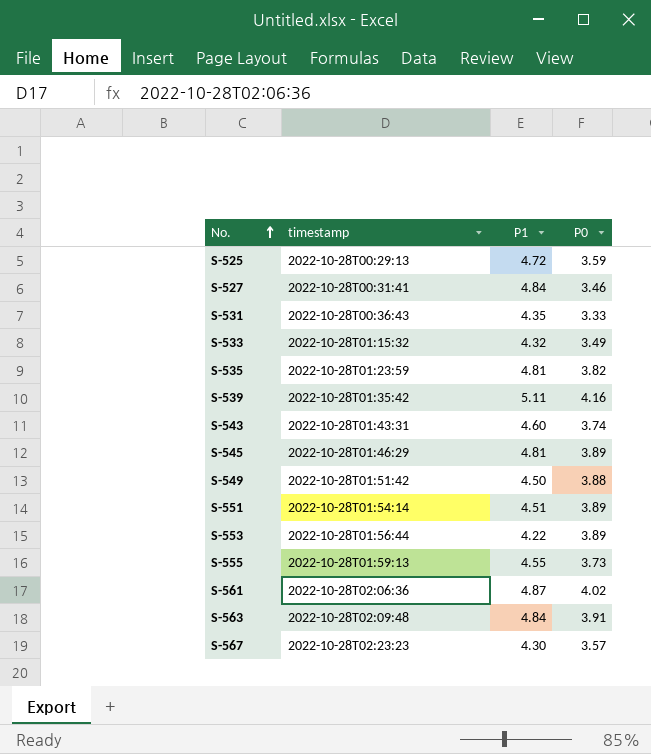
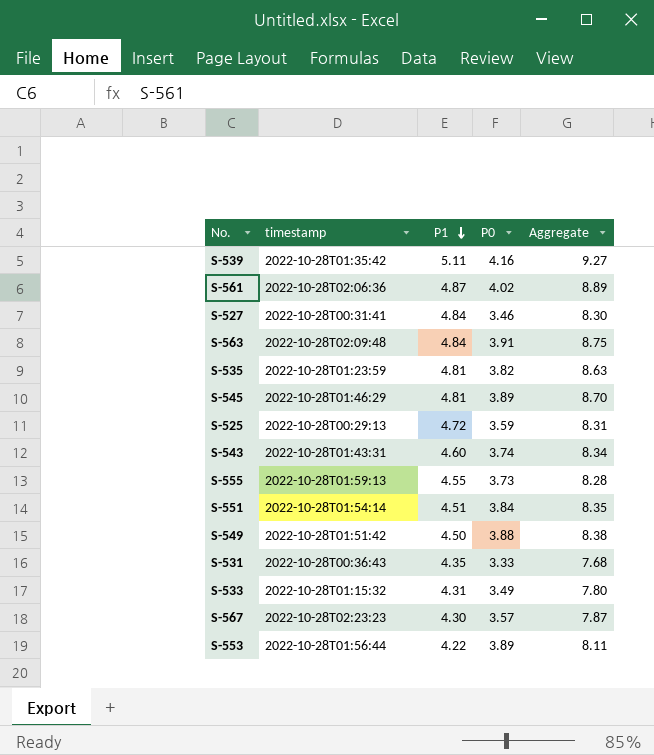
row order: No. ascending -> P1 descending
column Aggregate | formula: none -> [P1] + [P0]
S-551 | P0: 3.89 -> 3.84
S-533 | P1: 4.32 -> 4.31

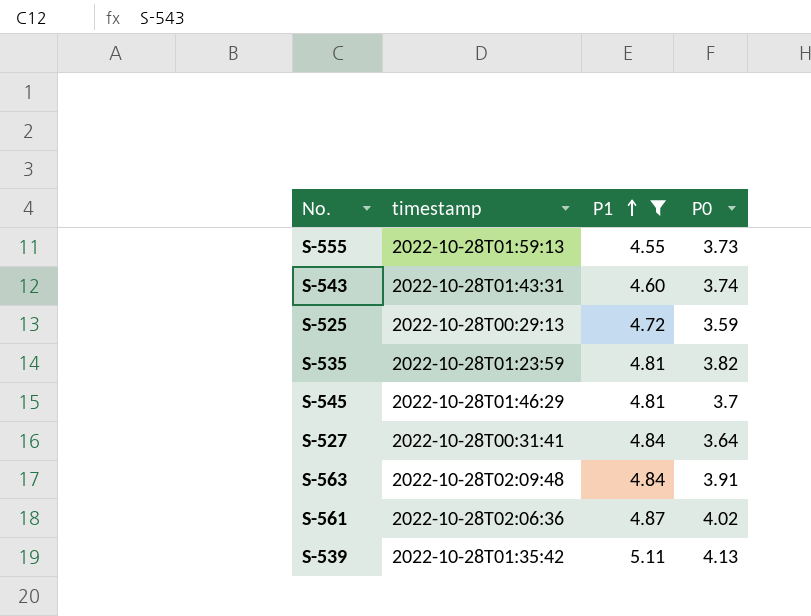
filter: none -> P1 >= 4.55
row order: P1 descending -> P1 ascending
column Aggregate | formula: [P1] + [P0] -> none
S-545 | P0: 3.89 -> 3.7
S-527 | P0: 3.46 -> 3.64
S-539 | P0: 4.16 -> 4.13

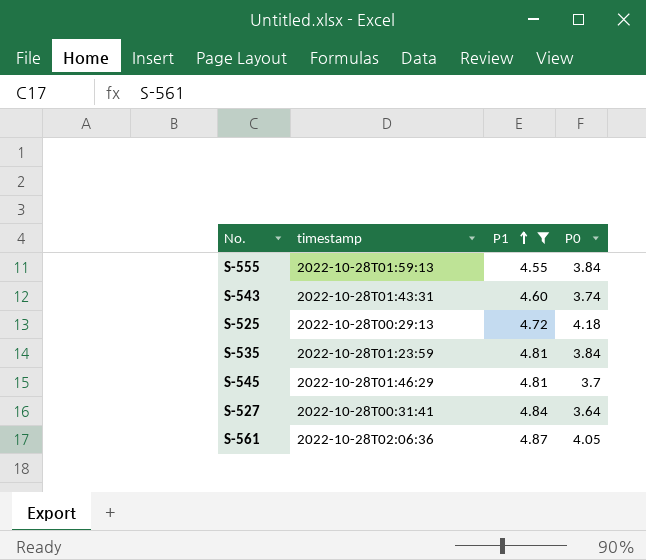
row S-563: 2022-10-28T02:09:48 | 4.84 | 3.91 -> none
row S-539: 2022-10-28T01:35:42 | 5.11 | 4.13 -> none
S-555 | P0: 3.73 -> 3.84
S-525 | P0: 3.59 -> 4.18
S-535 | P0: 3.82 -> 3.84
S-561 | P0: 4.02 -> 4.05

